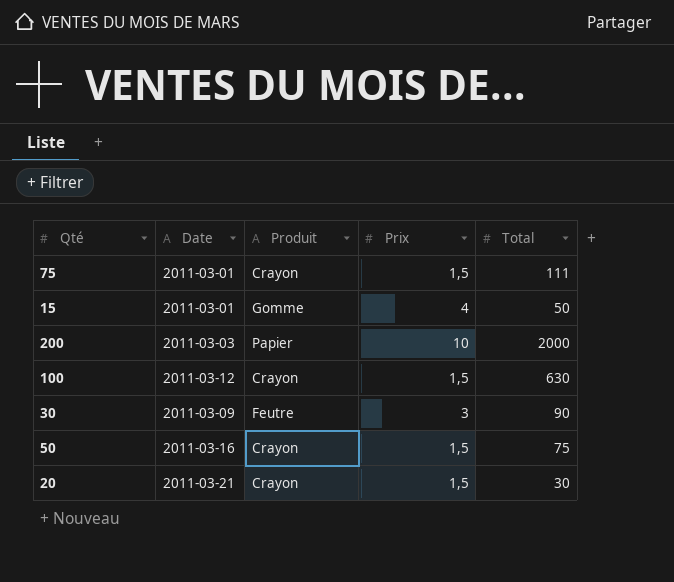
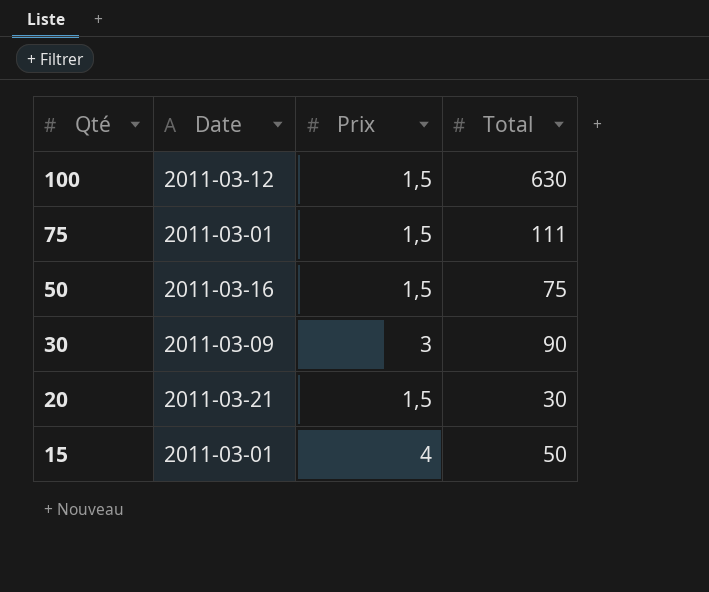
row order: none -> Qté descending
column Produit | position: 3 -> none
row 200: 2011-03-03 | Papier | 10 | 2000 -> none

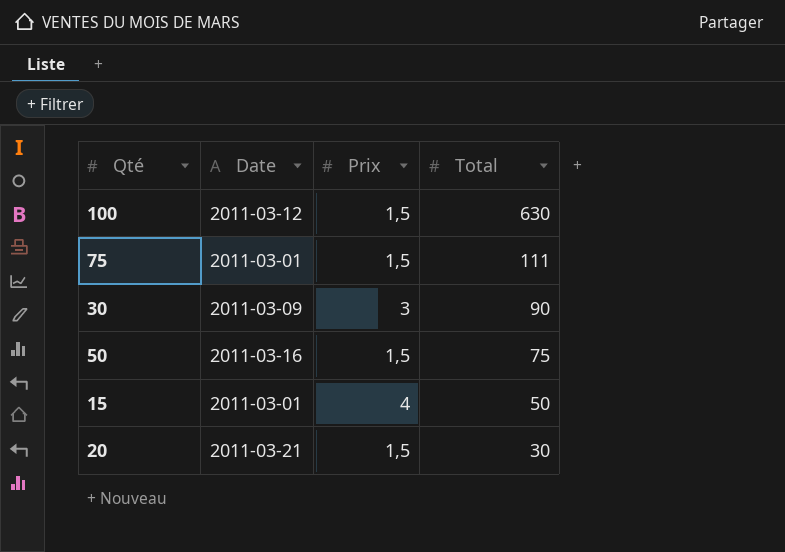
row order: Qté descending -> Total descending

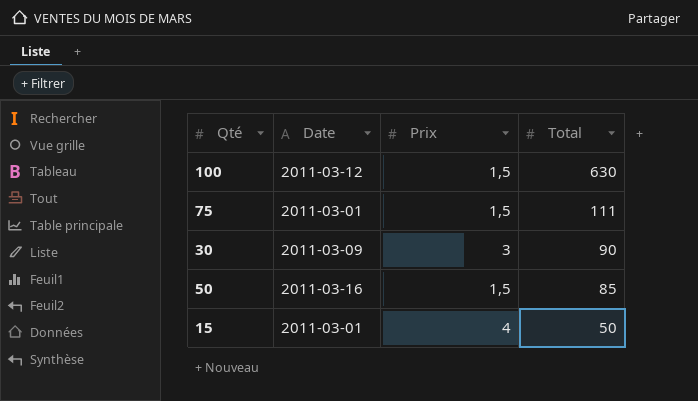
row 20: 2011-03-21 | 1,5 | 30 -> none
50 | Total: 75 -> 85

